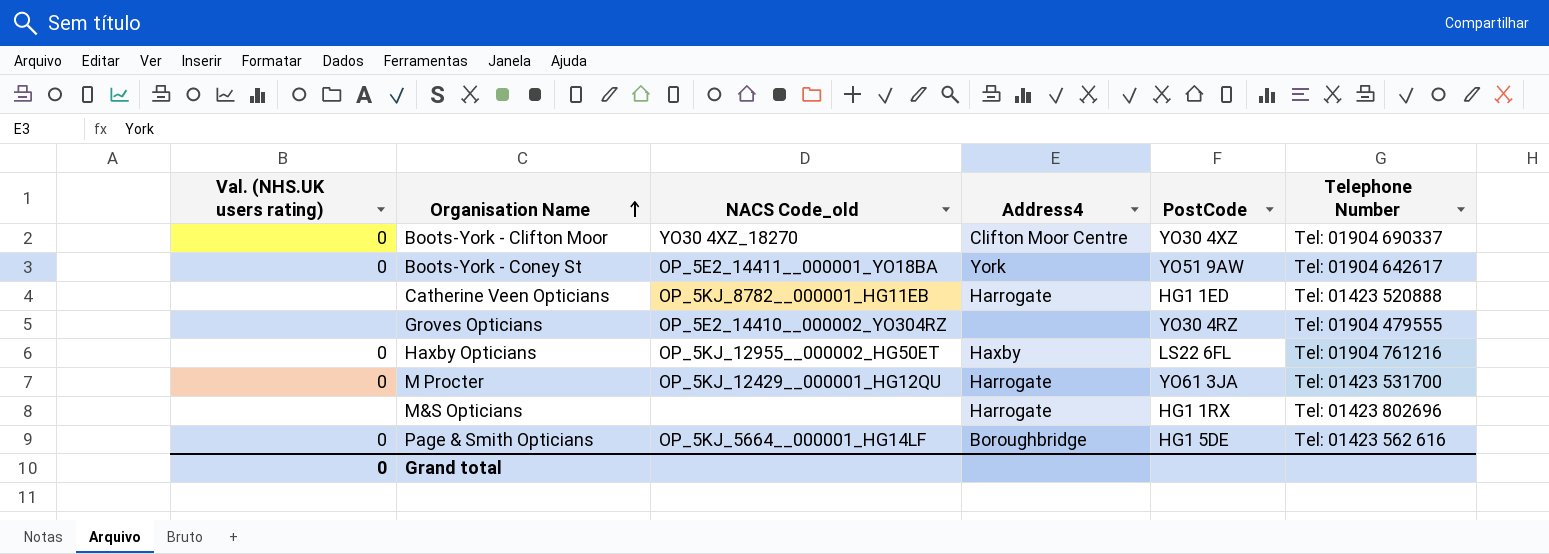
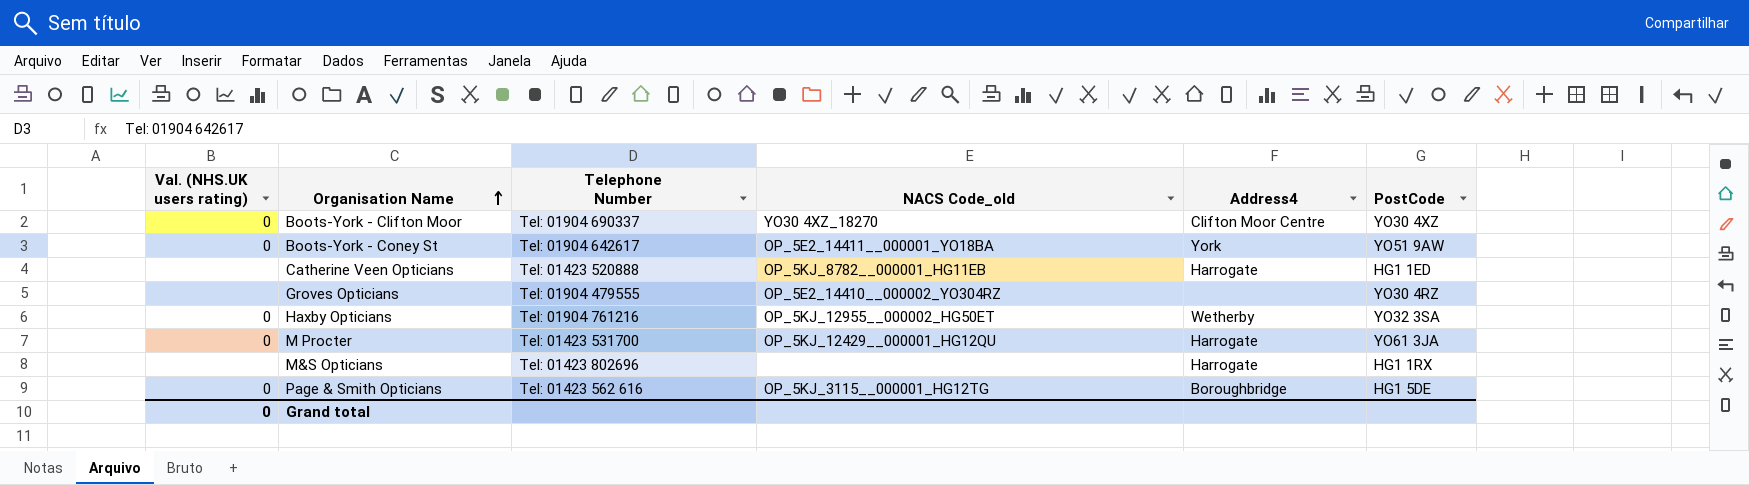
column Telephone Number | position: 6 -> 3
Haxby Opticians | Address4: Haxby -> Wetherby
Haxby Opticians | PostCode: LS22 6FL -> YO32 3SA
Page & Smith Opticians | NACS Code_old: OP_5KJ_5664__000001_HG14LF -> OP_5KJ_3115__000001_HG12TG

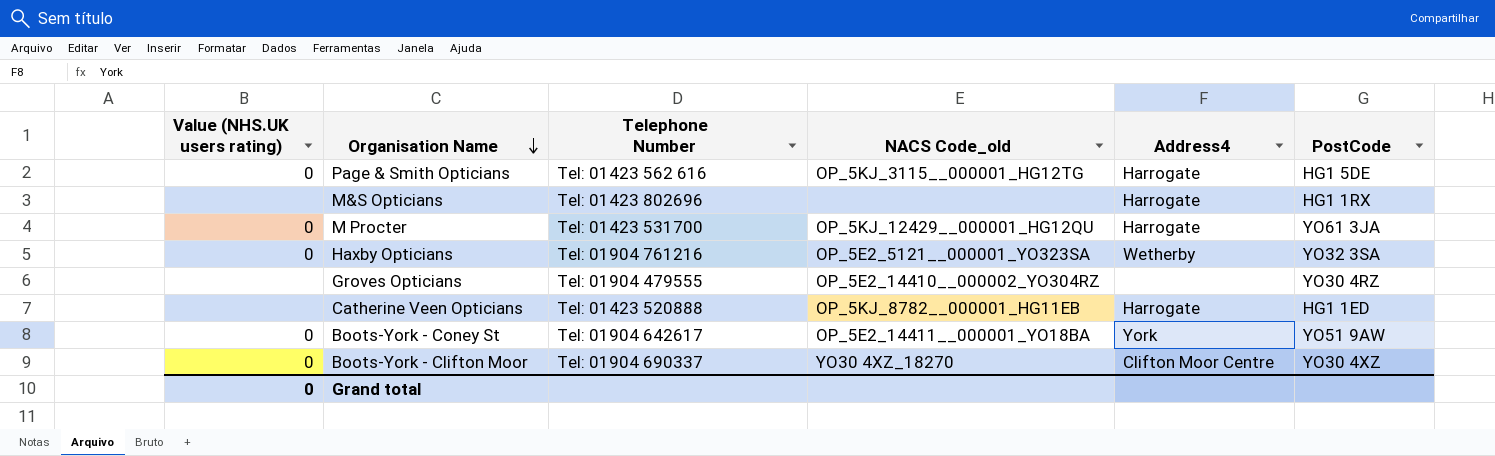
row order: Organisation Name ascending -> Organisation Name descending
column name: Val. (NHS.UK users rating) -> Value (NHS.UK users rating)
Page & Smith Opticians | Address4: Boroughbridge -> Harrogate
Haxby Opticians | NACS Code_old: OP_5KJ_12955__000002_HG50ET -> OP_5E2_5121__000001_YO323SA

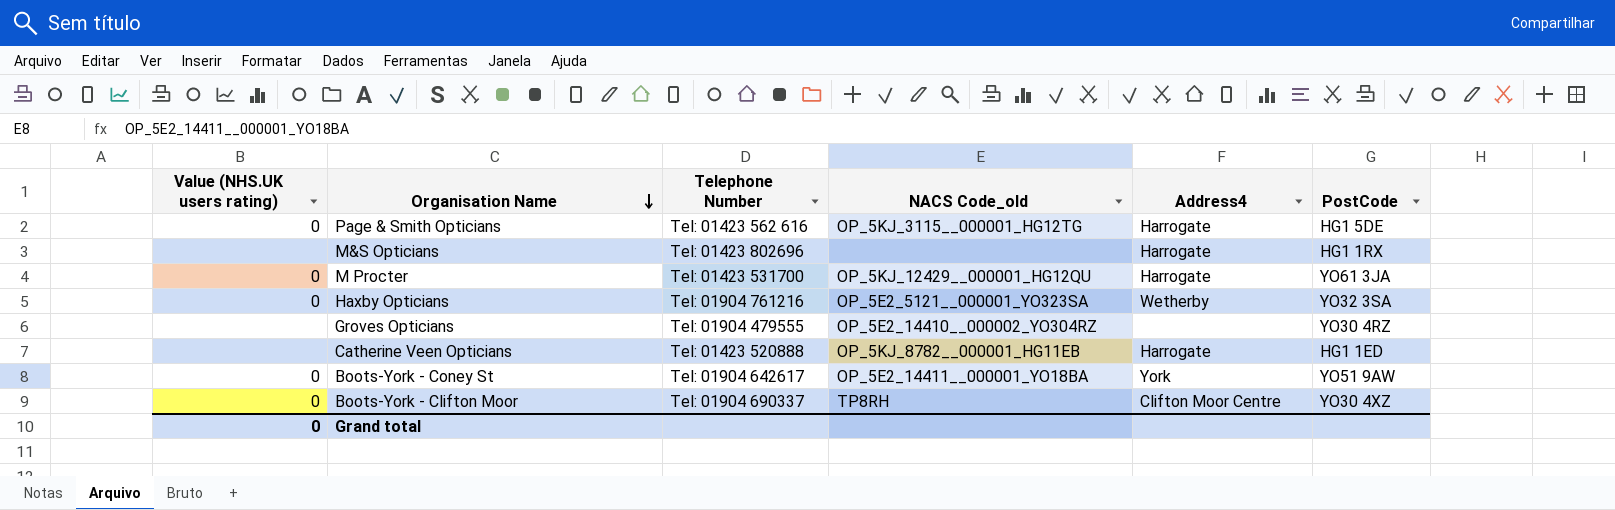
Boots-York - Clifton Moor | NACS Code_old: YO30 4XZ_18270 -> TP8RH

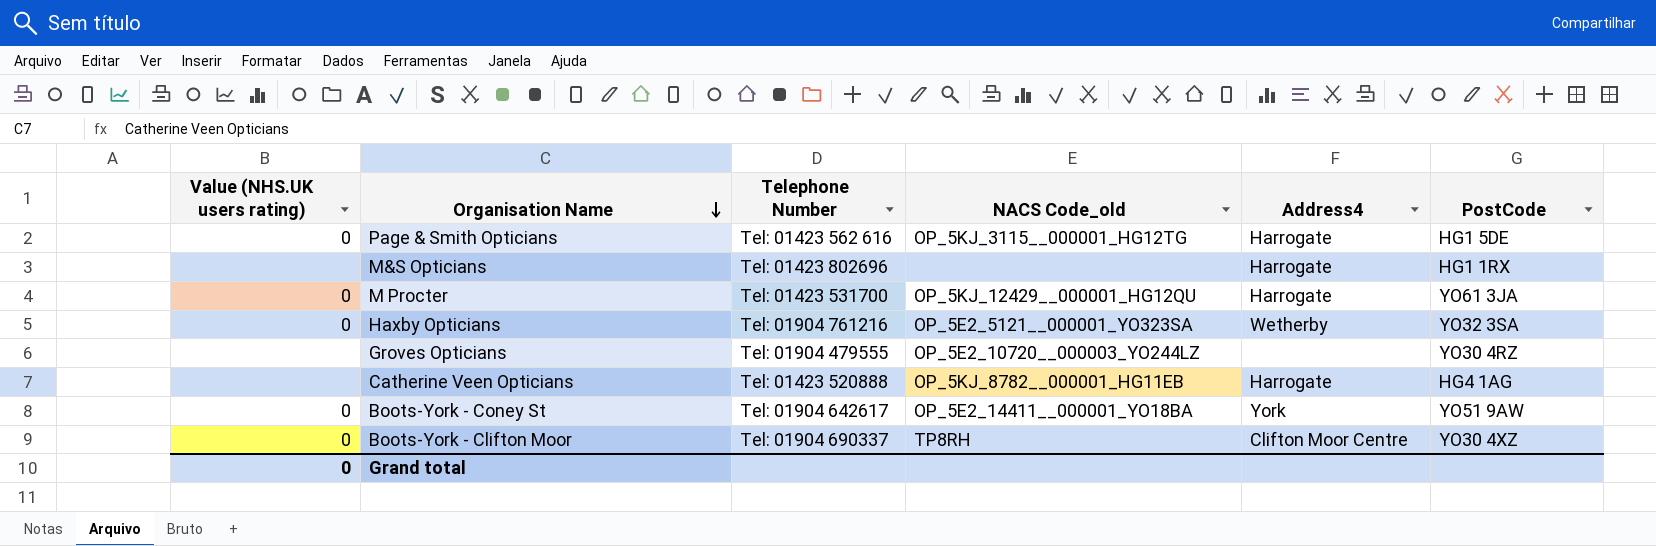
Groves Opticians | NACS Code_old: OP_5E2_14410__000002_YO304RZ -> OP_5E2_10720__000003_YO244LZ
Catherine Veen Opticians | PostCode: HG1 1ED -> HG4 1AG

